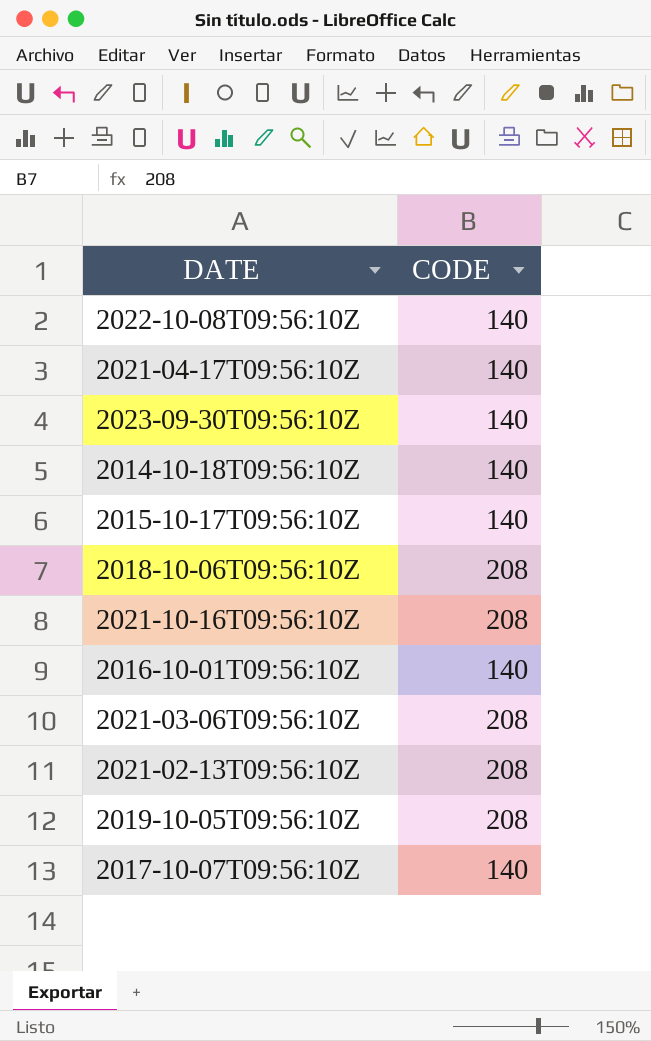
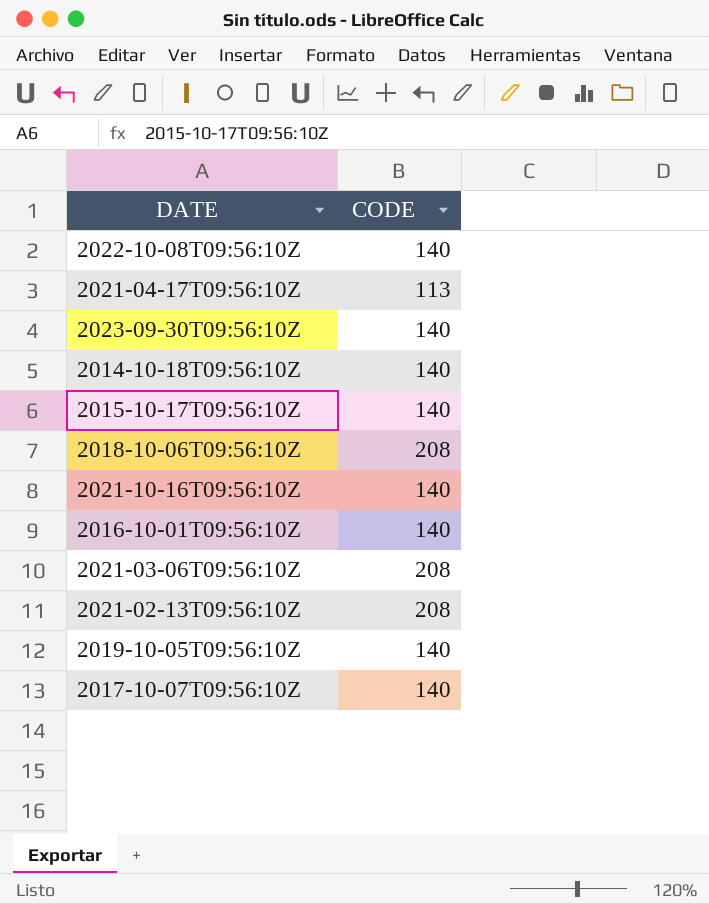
2021-04-17T09:56:10Z | CODE: 140 -> 113
2021-10-16T09:56:10Z | CODE: 208 -> 140
2019-10-05T09:56:10Z | CODE: 208 -> 140

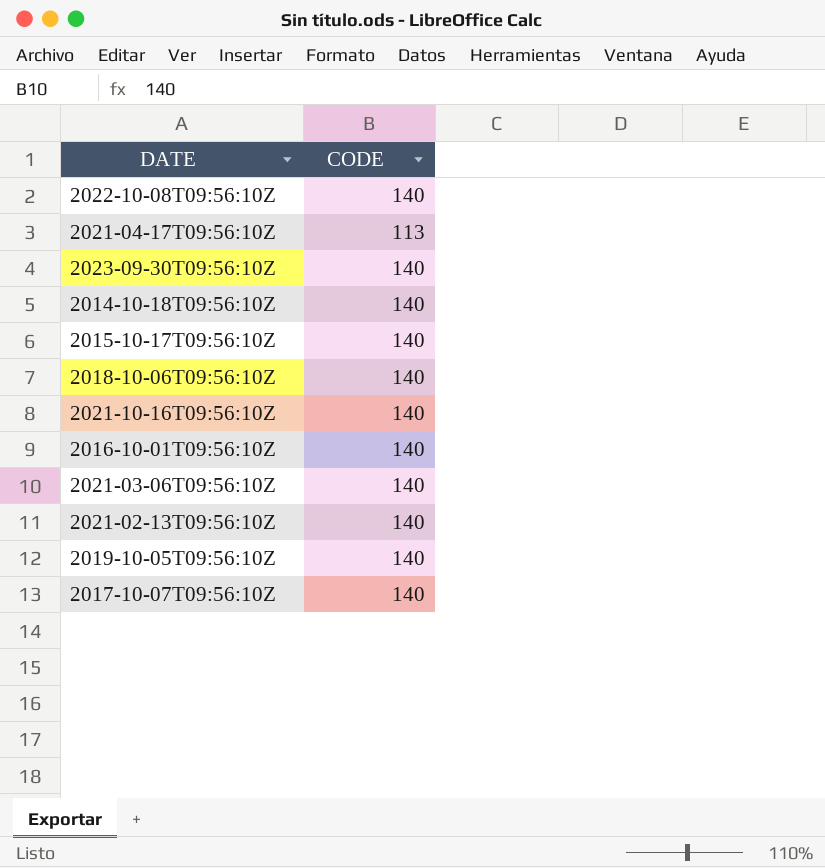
2018-10-06T09:56:10Z | CODE: 208 -> 140
2021-03-06T09:56:10Z | CODE: 208 -> 140
2021-02-13T09:56:10Z | CODE: 208 -> 140

